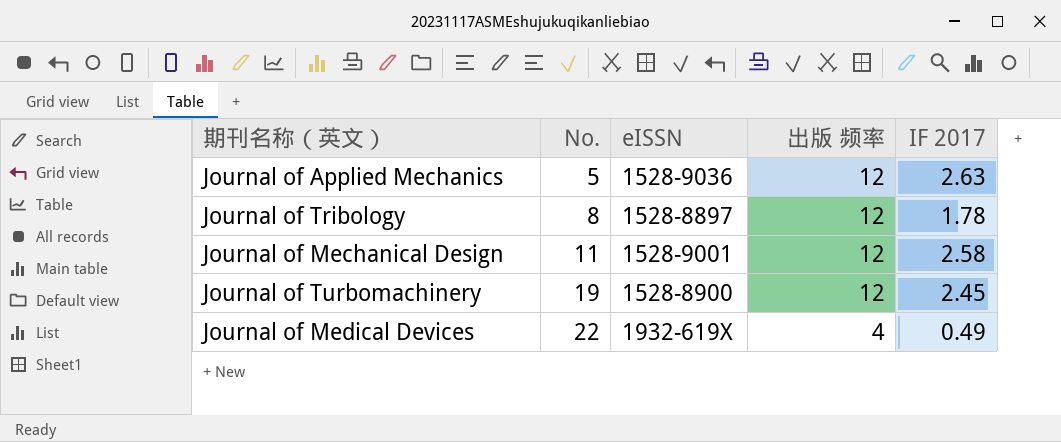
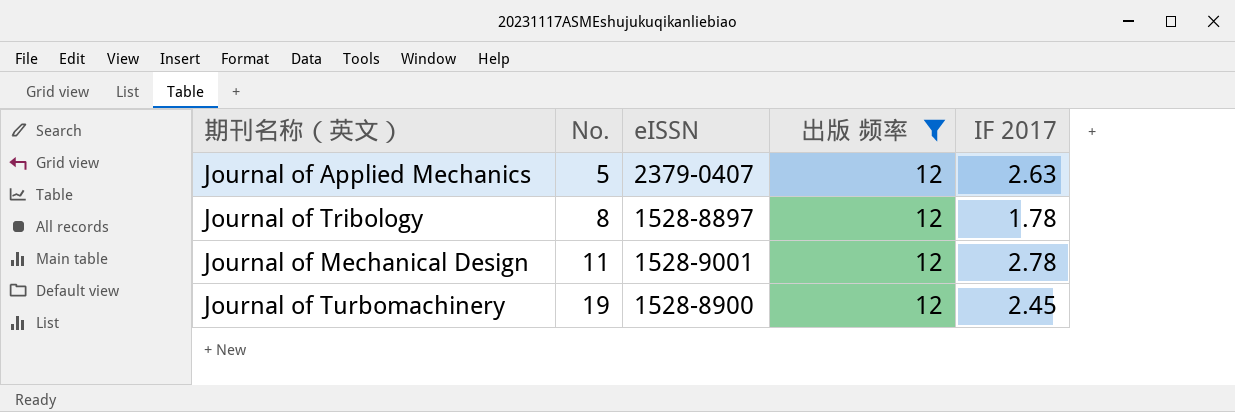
filter: none -> 出版 频率 = 12
Journal of Applied Mechanics | eISSN: 1528-9036 -> 2379-0407
Journal of Mechanical Design | IF 2017: 2.58 -> 2.78

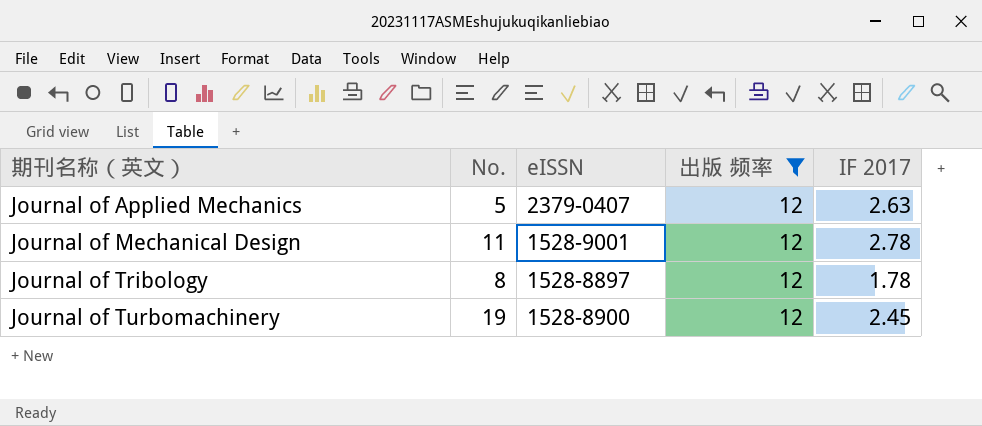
row order: No. ascending -> 期刊名称（英文） ascending

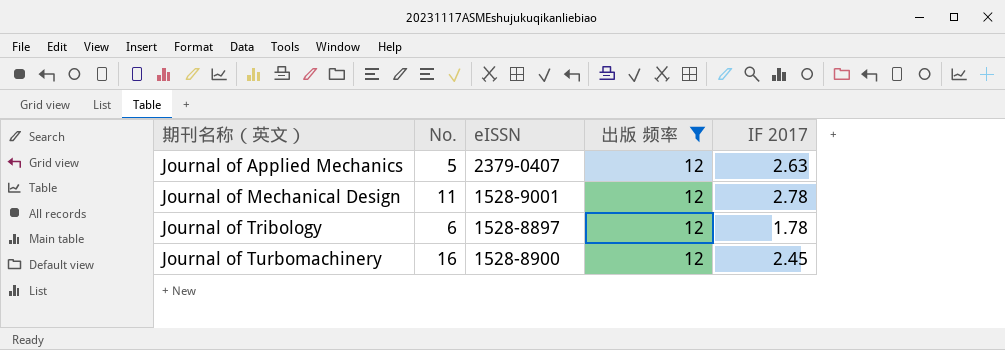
Journal of Tribology | No.: 8 -> 6
Journal of Turbomachinery | No.: 19 -> 16

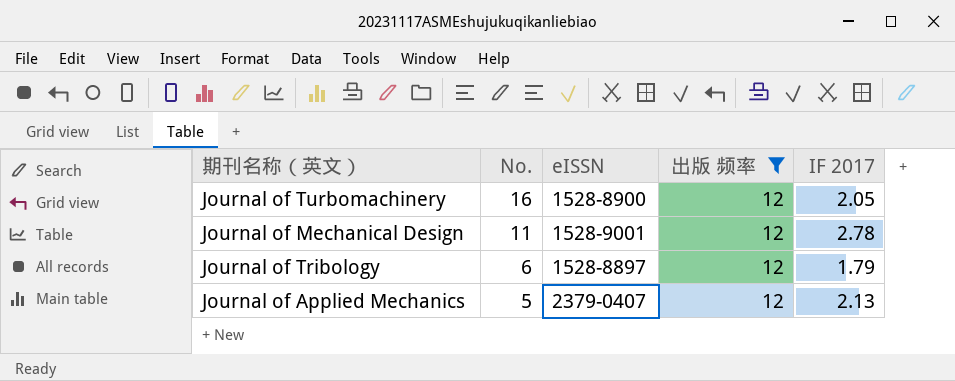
row order: 期刊名称（英文） ascending -> No. descending
Journal of Turbomachinery | IF 2017: 2.45 -> 2.05
Journal of Tribology | IF 2017: 1.78 -> 1.79
Journal of Applied Mechanics | IF 2017: 2.63 -> 2.13

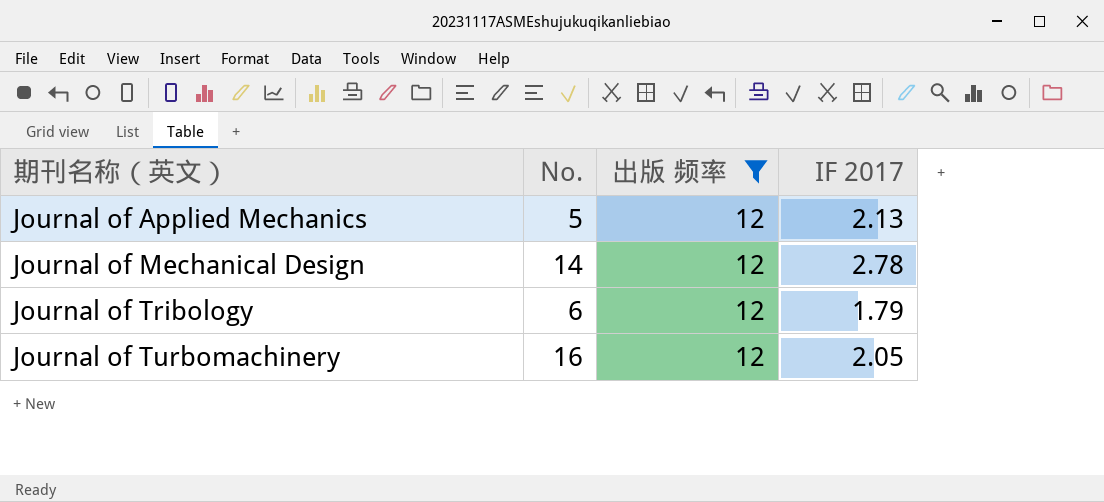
row order: No. descending -> 期刊名称（英文） ascending
column eISSN | position: 3 -> none
Journal of Mechanical Design | No.: 11 -> 14

